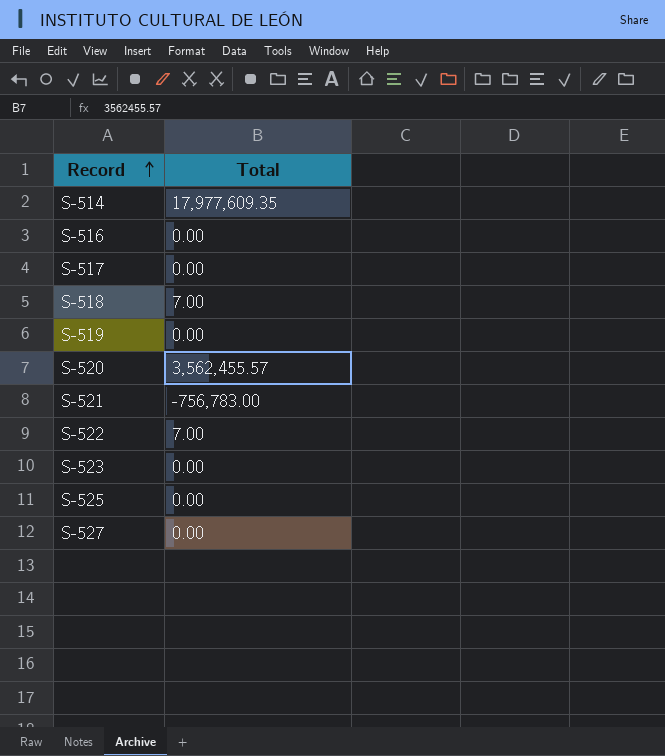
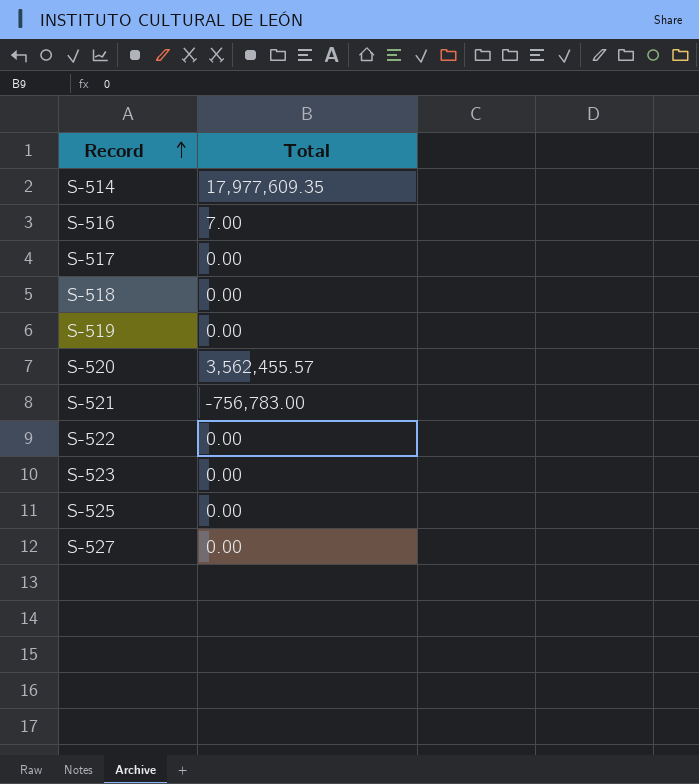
S-516 | Total: 0.00 -> 7.00
S-518 | Total: 7.00 -> 0.00
S-522 | Total: 7.00 -> 0.00

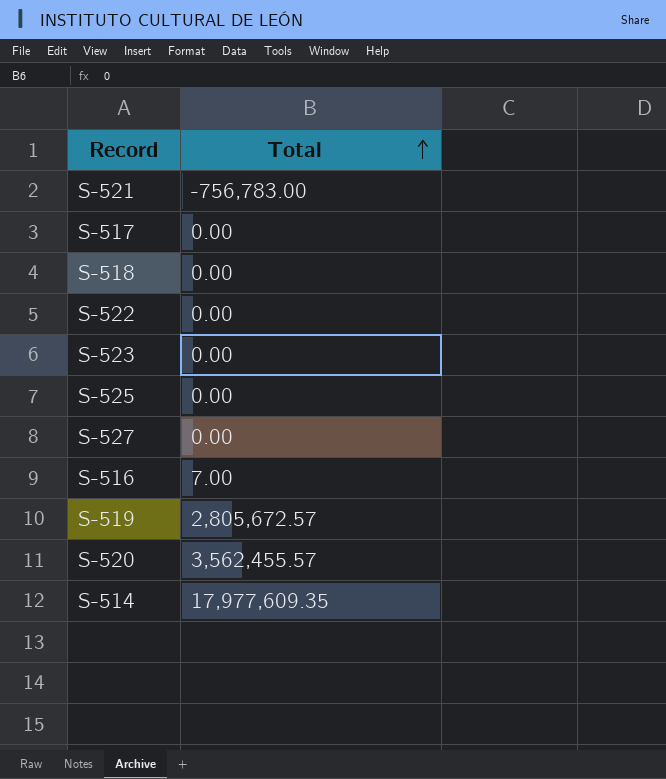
row order: Record ascending -> Total ascending
S-519 | Total: 0.00 -> 2,805,672.57

